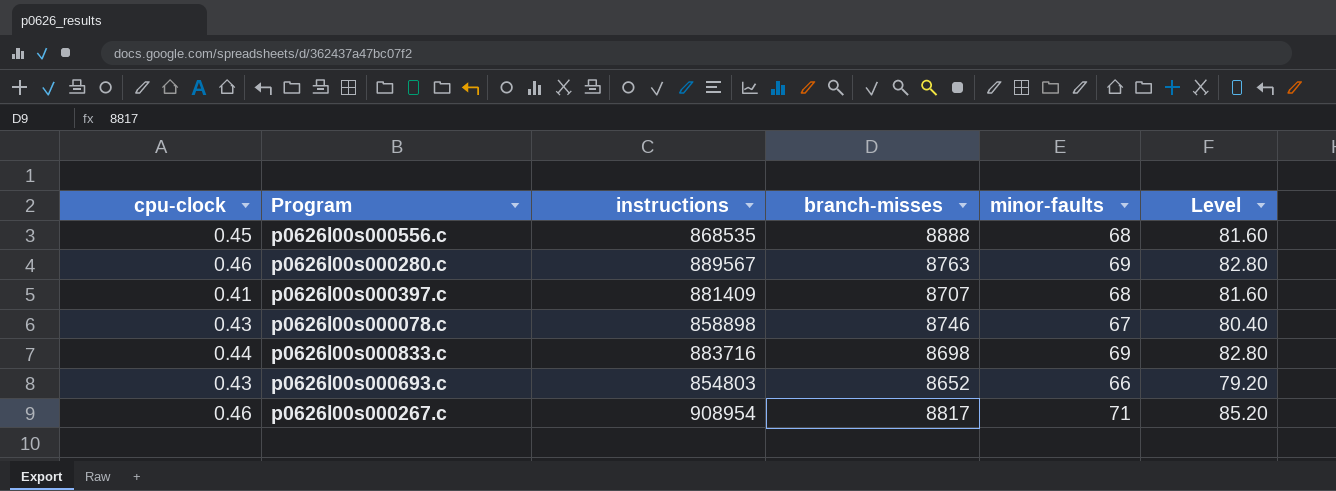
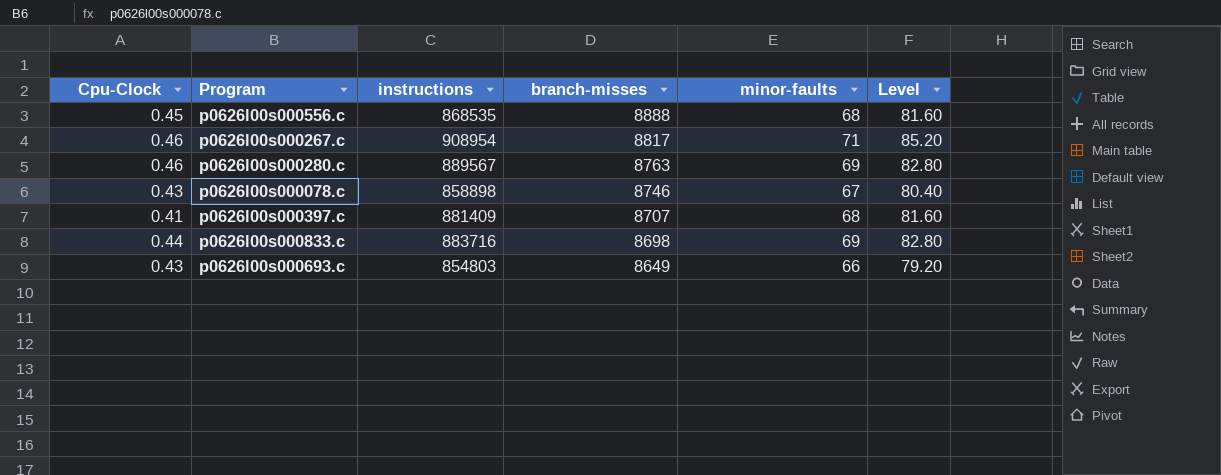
row order: none -> branch-misses descending
column name: cpu-clock -> Cpu-Clock
p0626l00s000693.c | branch-misses: 8652 -> 8649

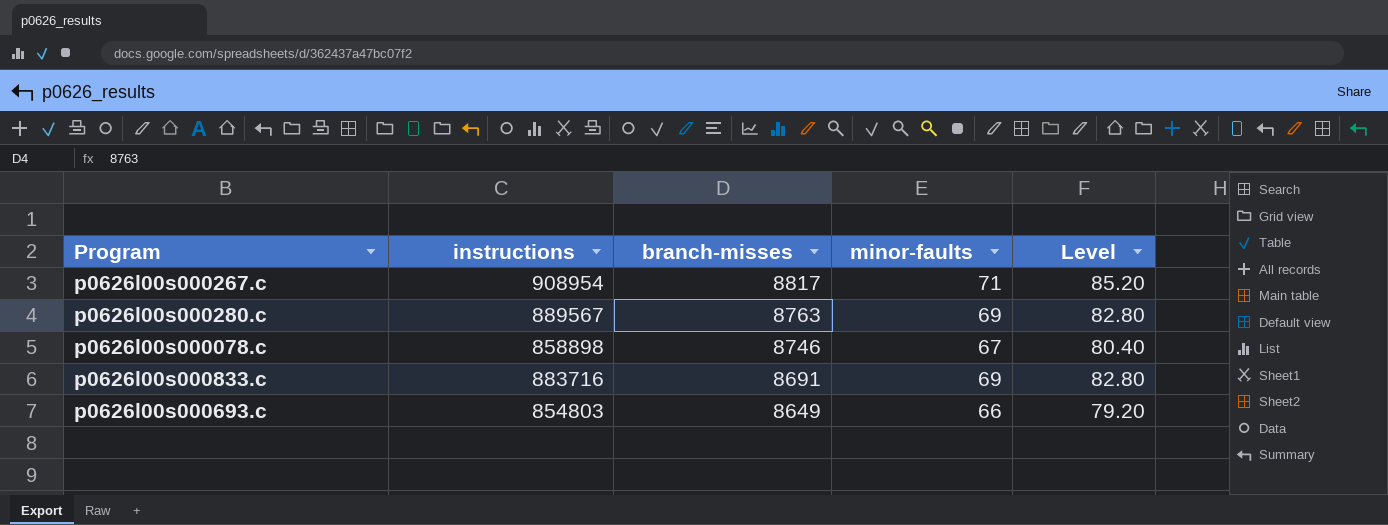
column Cpu-Clock | position: 1 -> none
row p0626l00s000556.c: 0.45 | 868535 | 8888 | 68 | 81.60 -> none
row p0626l00s000397.c: 0.41 | 881409 | 8707 | 68 | 81.60 -> none
p0626l00s000833.c | branch-misses: 8698 -> 8691

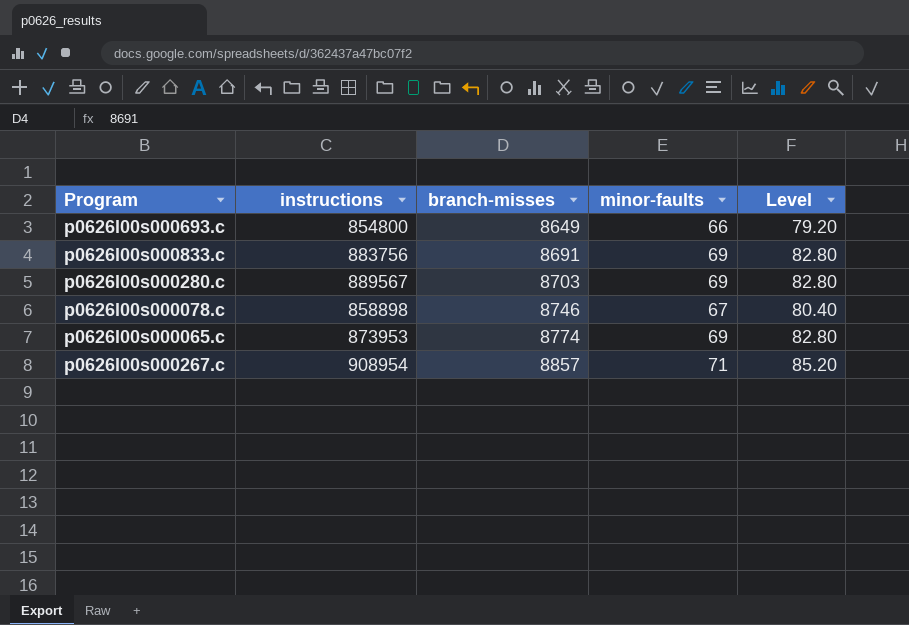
row order: branch-misses descending -> branch-misses ascending
p0626l00s000693.c | instructions: 854803 -> 854800
p0626l00s000833.c | instructions: 883716 -> 883756
p0626l00s000280.c | branch-misses: 8763 -> 8703
row p0626l00s000065.c: none -> 873953 | 8774 | 69 | 82.80
p0626l00s000267.c | branch-misses: 8817 -> 8857

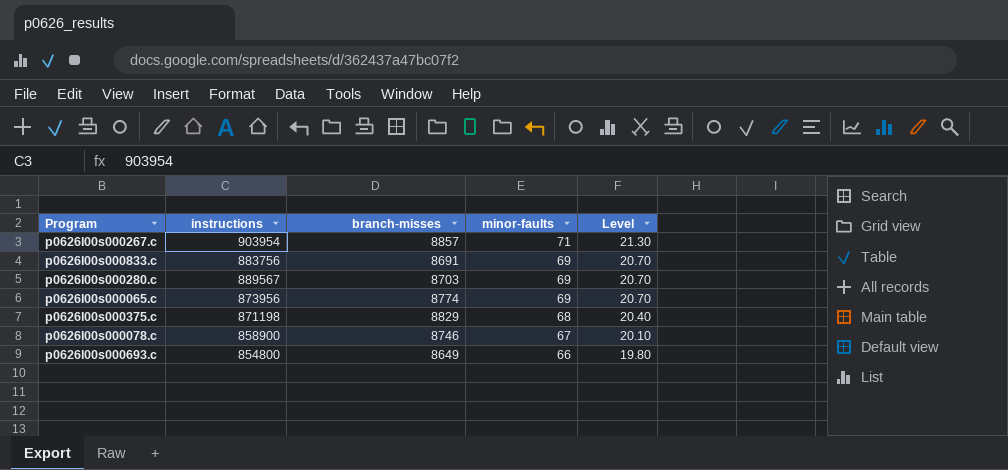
row order: branch-misses ascending -> minor-faults descending
column Level | formula: [minor-faults] * 1.2 -> [minor-faults] * 0.3
p0626l00s000267.c | instructions: 908954 -> 903954
p0626l00s000065.c | instructions: 873953 -> 873956
row p0626l00s000375.c: none -> 871198 | 8829 | 68 | 20.40
p0626l00s000078.c | instructions: 858898 -> 858900

